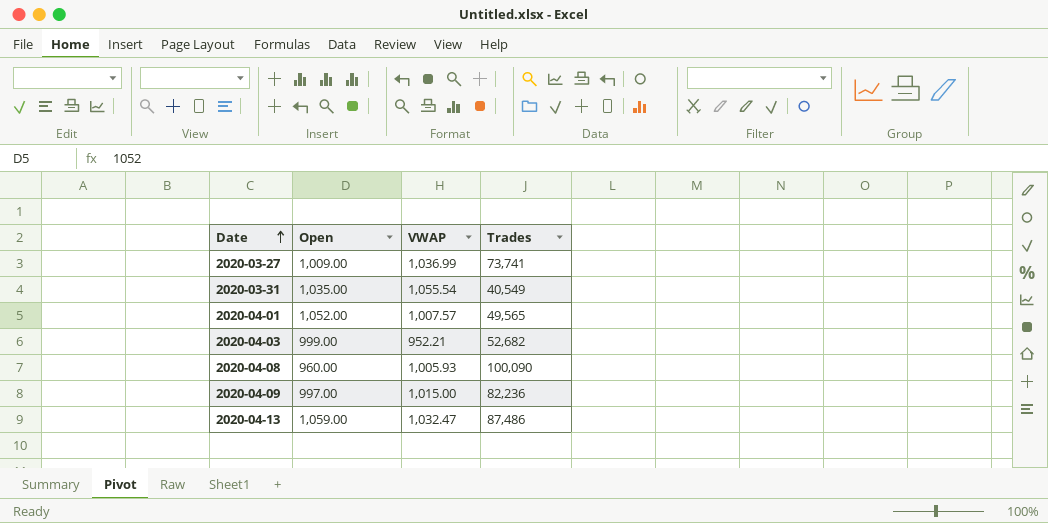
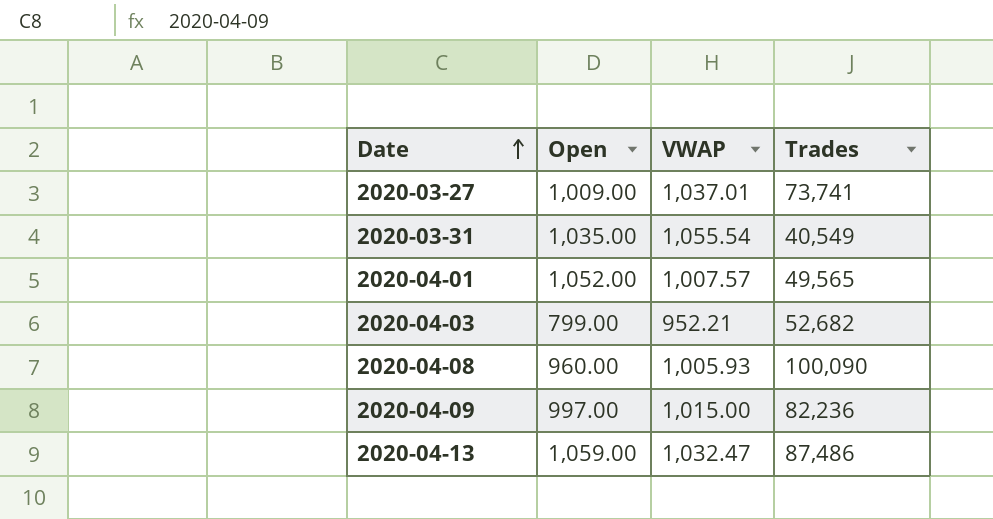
2020-03-27 | VWAP: 1,036.99 -> 1,037.01
2020-04-03 | Open: 999.00 -> 799.00

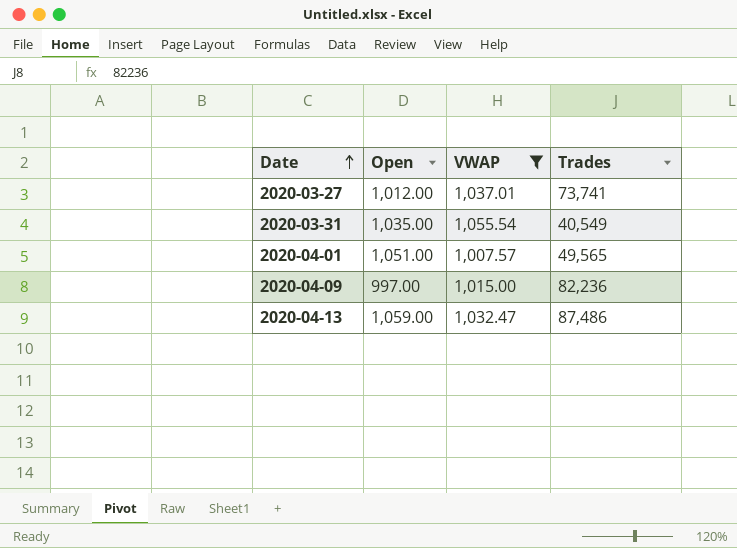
filter: none -> VWAP >= 1,007.57
2020-03-27 | Open: 1,009.00 -> 1,012.00
2020-04-01 | Open: 1,052.00 -> 1,051.00

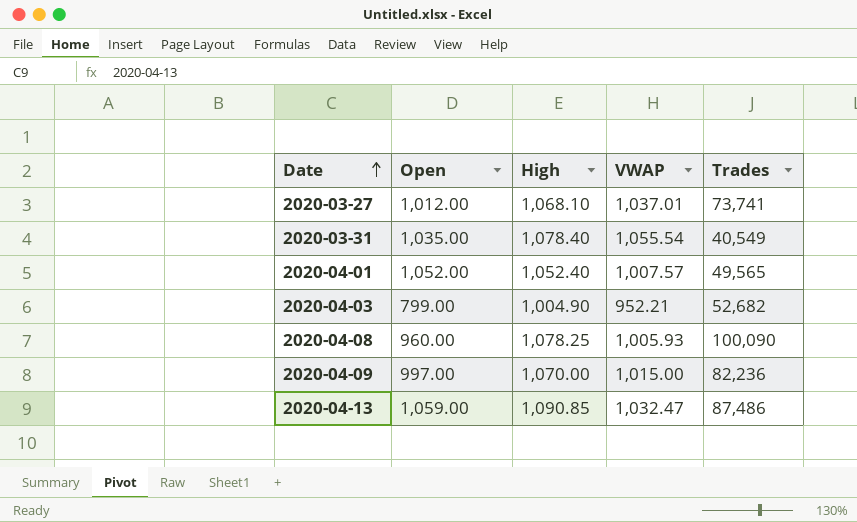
filter: VWAP >= 1,007.57 -> none
column High | position: none -> 3
2020-04-01 | Open: 1,051.00 -> 1,052.00

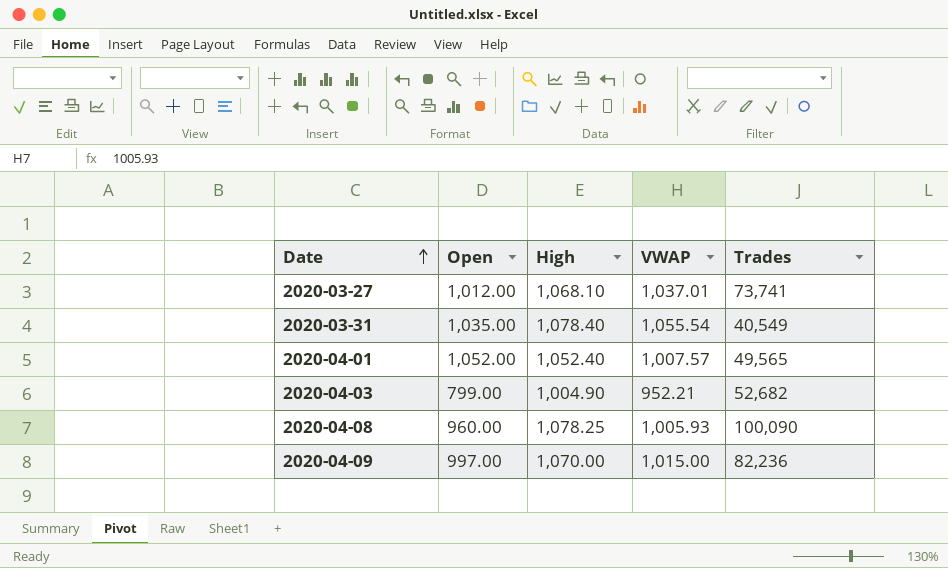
row 2020-04-13: 1,059.00 | 1,090.85 | 1,032.47 | 87,486 -> none

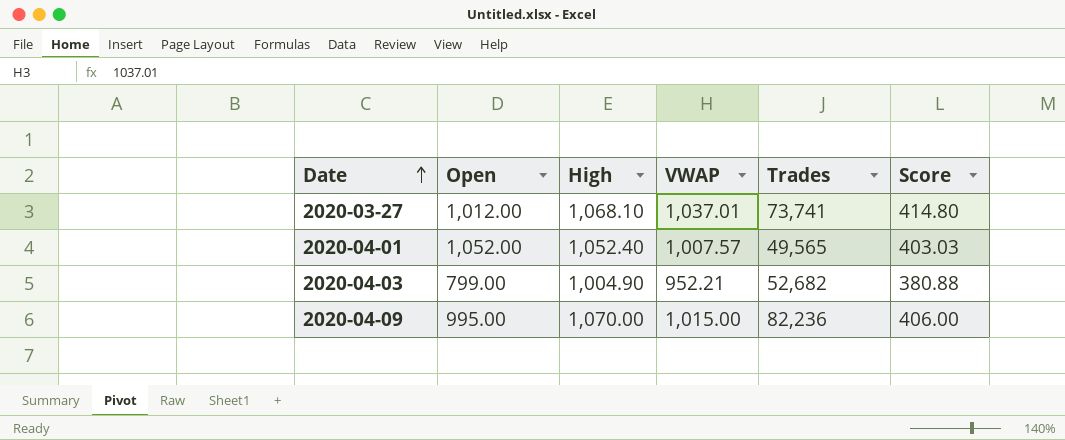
column Score | formula: none -> [VWAP] * 0.4
row 2020-03-31: 1,035.00 | 1,078.40 | 1,055.54 | 40,549 -> none
row 2020-04-08: 960.00 | 1,078.25 | 1,005.93 | 100,090 -> none
2020-04-09 | Open: 997.00 -> 995.00

